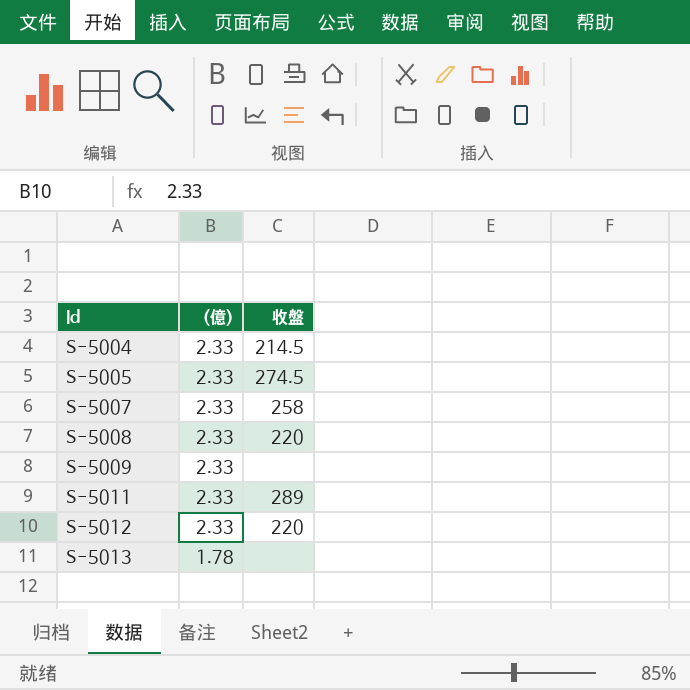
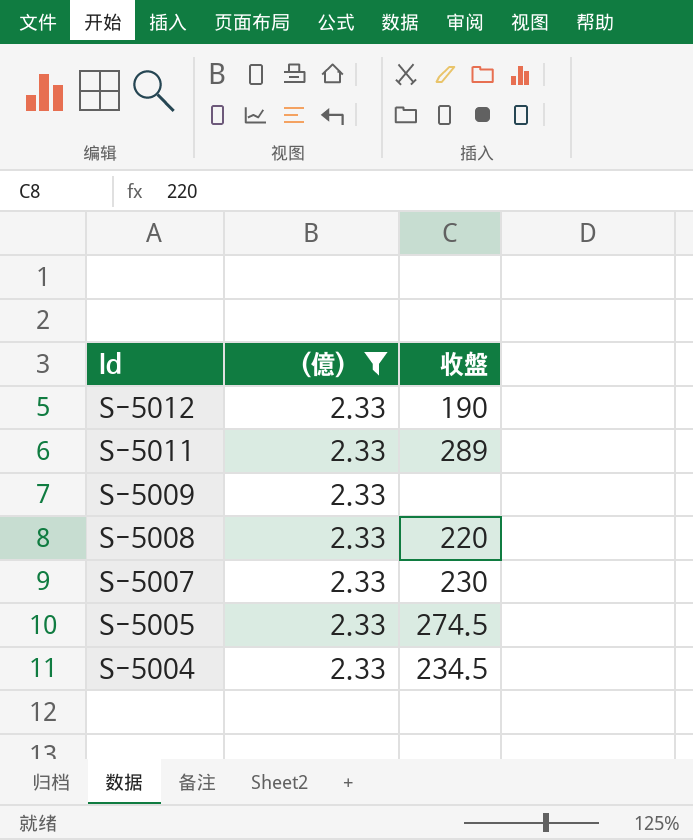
filter: none -> (億) = 2.33
row order: Id ascending -> Id descending
S-5012 | 收盤: 220 -> 190
S-5007 | 收盤: 258 -> 230
S-5004 | 收盤: 214.5 -> 234.5

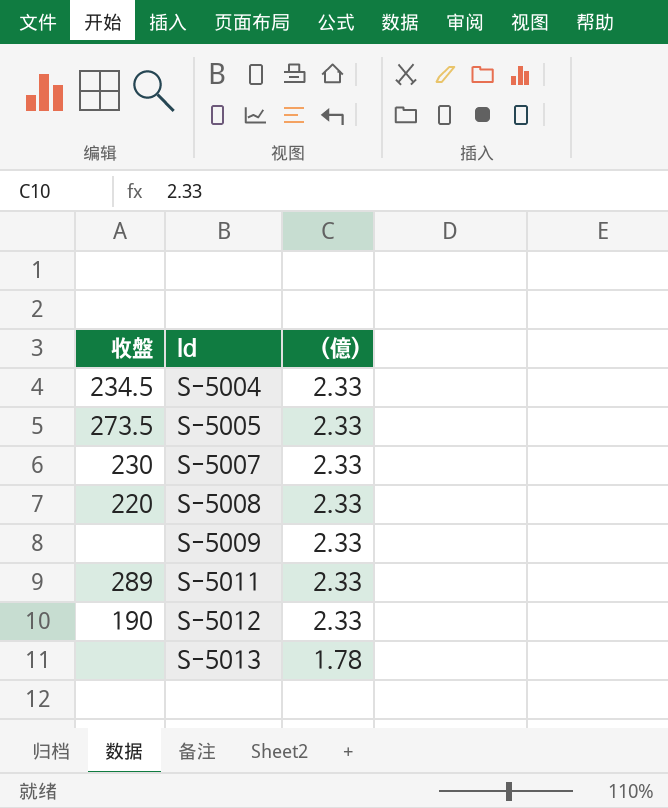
filter: (億) = 2.33 -> none
row order: Id descending -> Id ascending
column 收盤 | position: 3 -> 1
S-5005 | 收盤: 274.5 -> 273.5

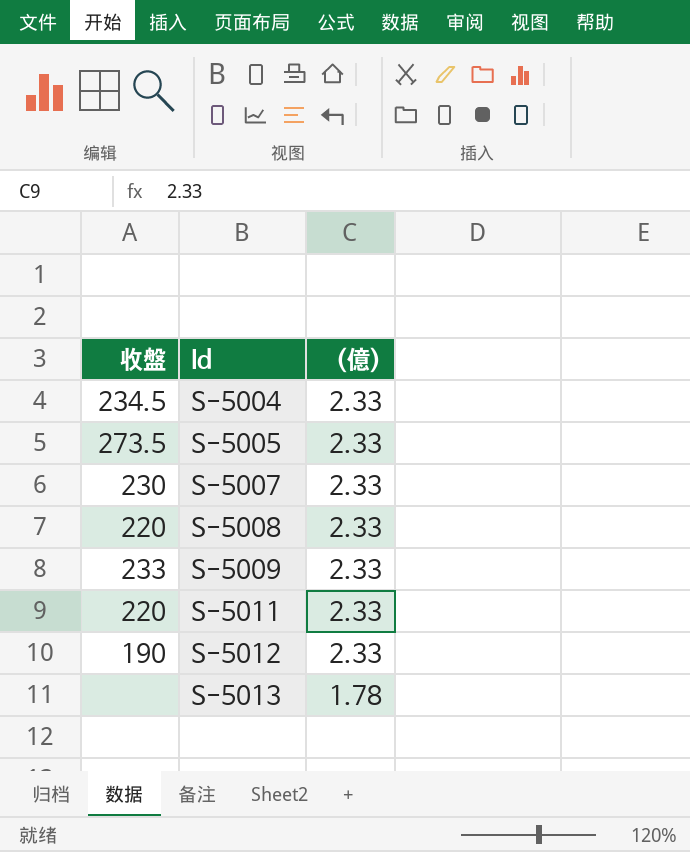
S-5009 | 收盤: none -> 233
S-5011 | 收盤: 289 -> 220

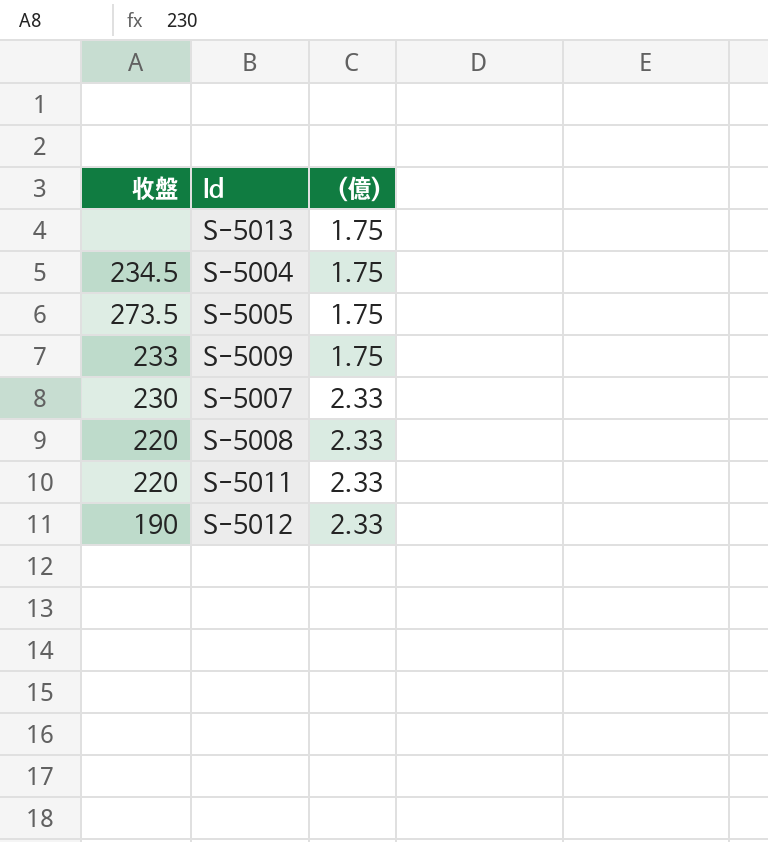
row order: Id ascending -> (億) ascending
S-5013 | (億): 1.78 -> 1.75
S-5004 | (億): 2.33 -> 1.75
S-5005 | (億): 2.33 -> 1.75
S-5009 | (億): 2.33 -> 1.75

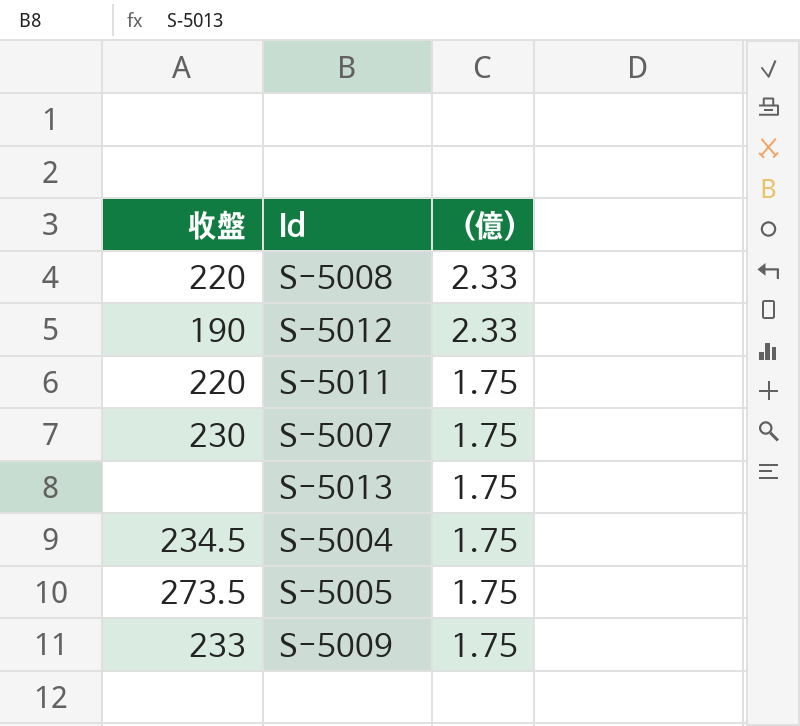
row order: (億) ascending -> (億) descending
S-5011 | (億): 2.33 -> 1.75
S-5007 | (億): 2.33 -> 1.75

